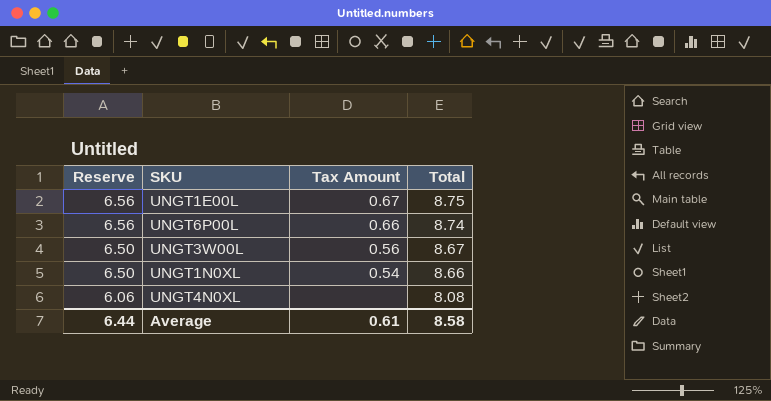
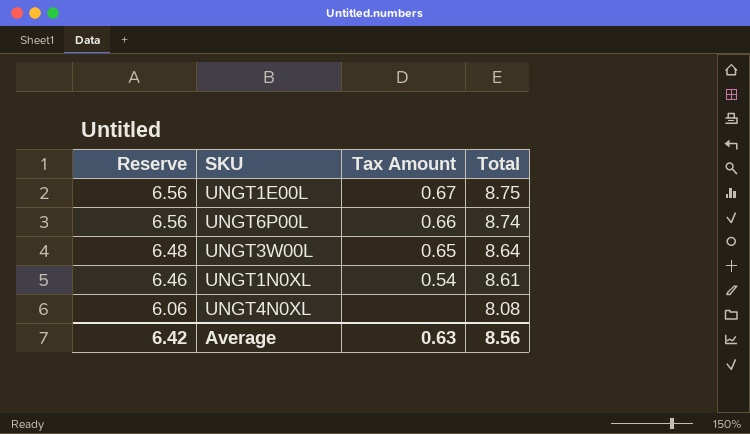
UNGT3W00L | Reserve: 6.50 -> 6.48
UNGT3W00L | Tax Amount: 0.56 -> 0.65
UNGT3W00L | Total: 8.67 -> 8.64
UNGT1N0XL | Reserve: 6.50 -> 6.46
UNGT1N0XL | Total: 8.66 -> 8.61
Average | Reserve: 6.44 -> 6.42
Average | Tax Amount: 0.61 -> 0.63
Average | Total: 8.58 -> 8.56

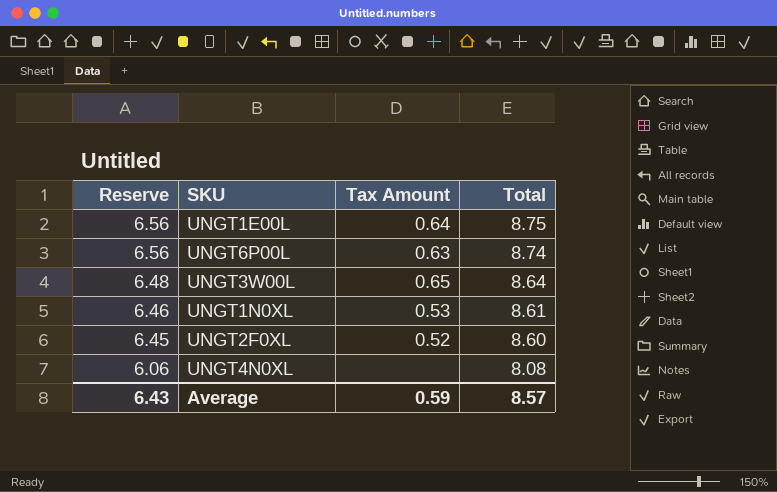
UNGT1E00L | Tax Amount: 0.67 -> 0.64
UNGT6P00L | Tax Amount: 0.66 -> 0.63
UNGT1N0XL | Tax Amount: 0.54 -> 0.53
row UNGT2F0XL: none -> 6.45 | 0.52 | 8.60
Average | Reserve: 6.42 -> 6.43
Average | Tax Amount: 0.63 -> 0.59
Average | Total: 8.56 -> 8.57

